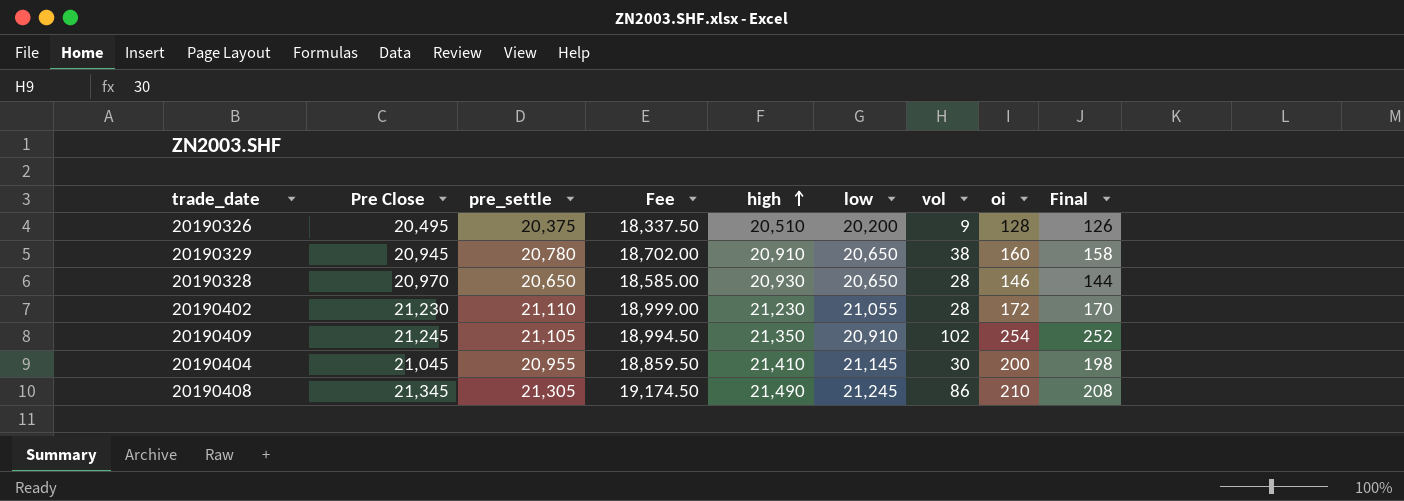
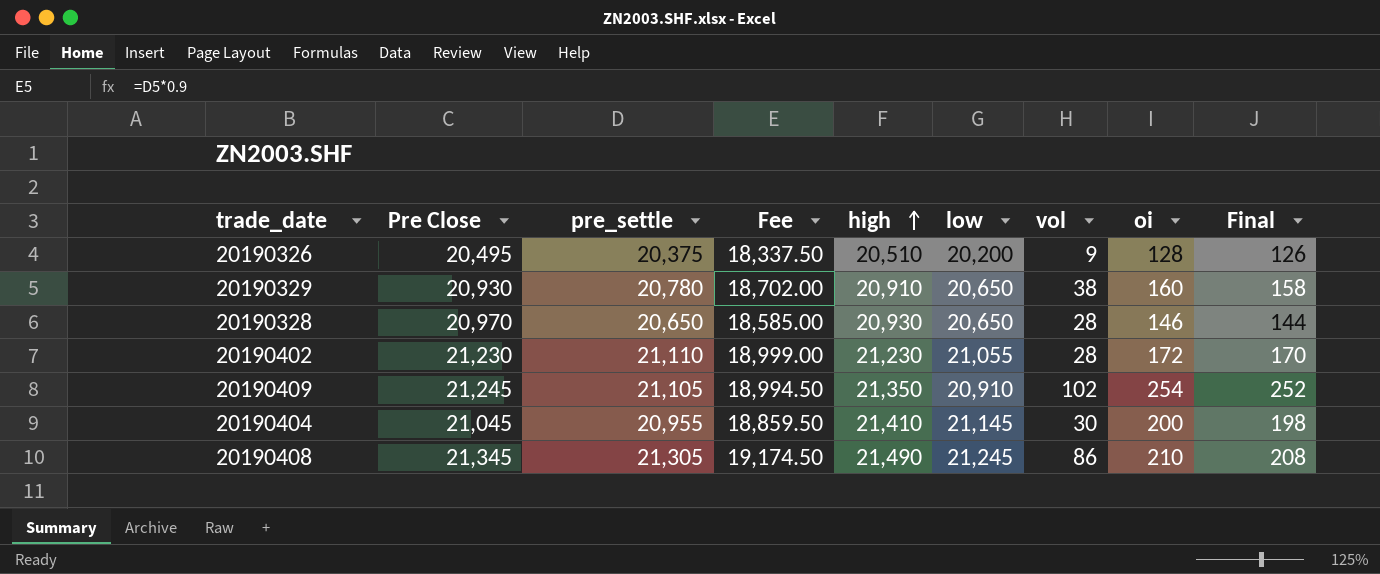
20190329 | Pre Close: 20,945 -> 20,930

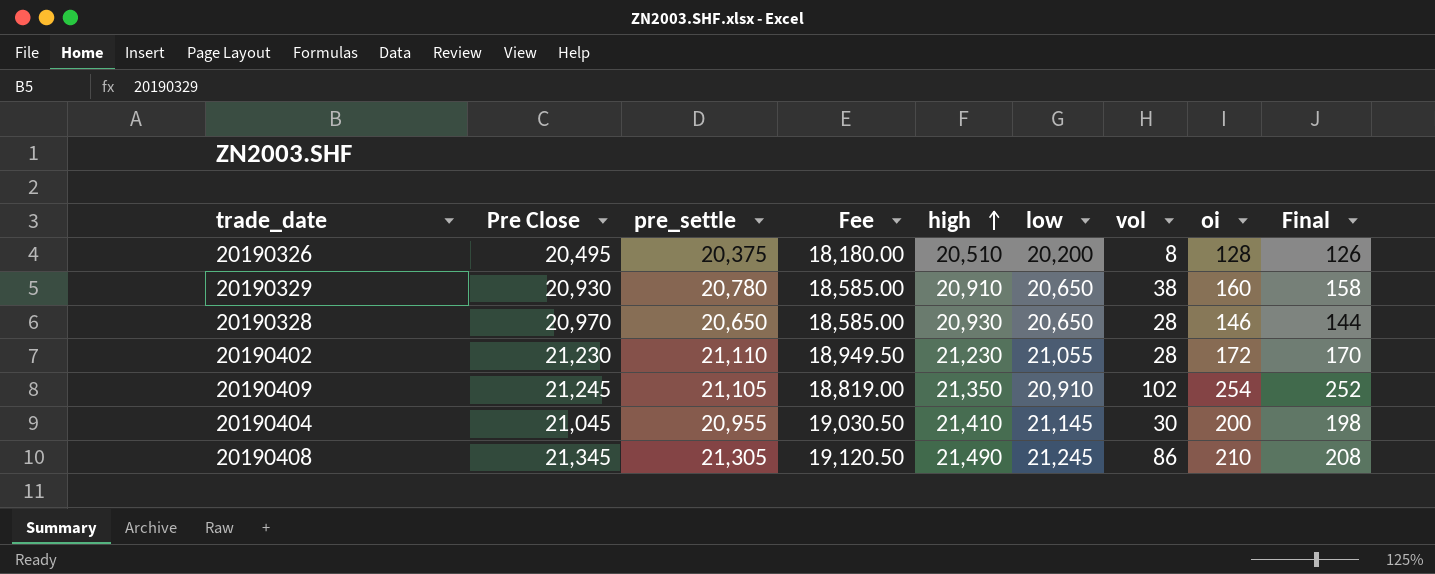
column Fee | formula: [pre_settle] * 0.9 -> [low] * 0.9
20190326 | vol: 9 -> 8

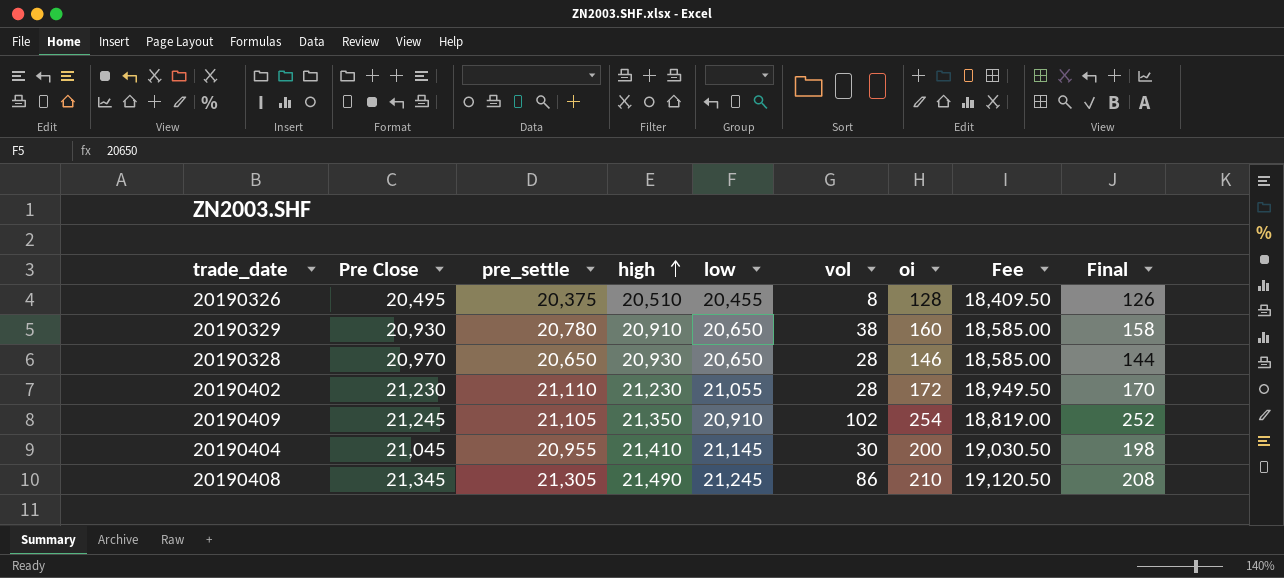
column Fee | position: 4 -> 8
20190326 | low: 20,200 -> 20,455
20190326 | Fee: 18,180.00 -> 18,409.50

